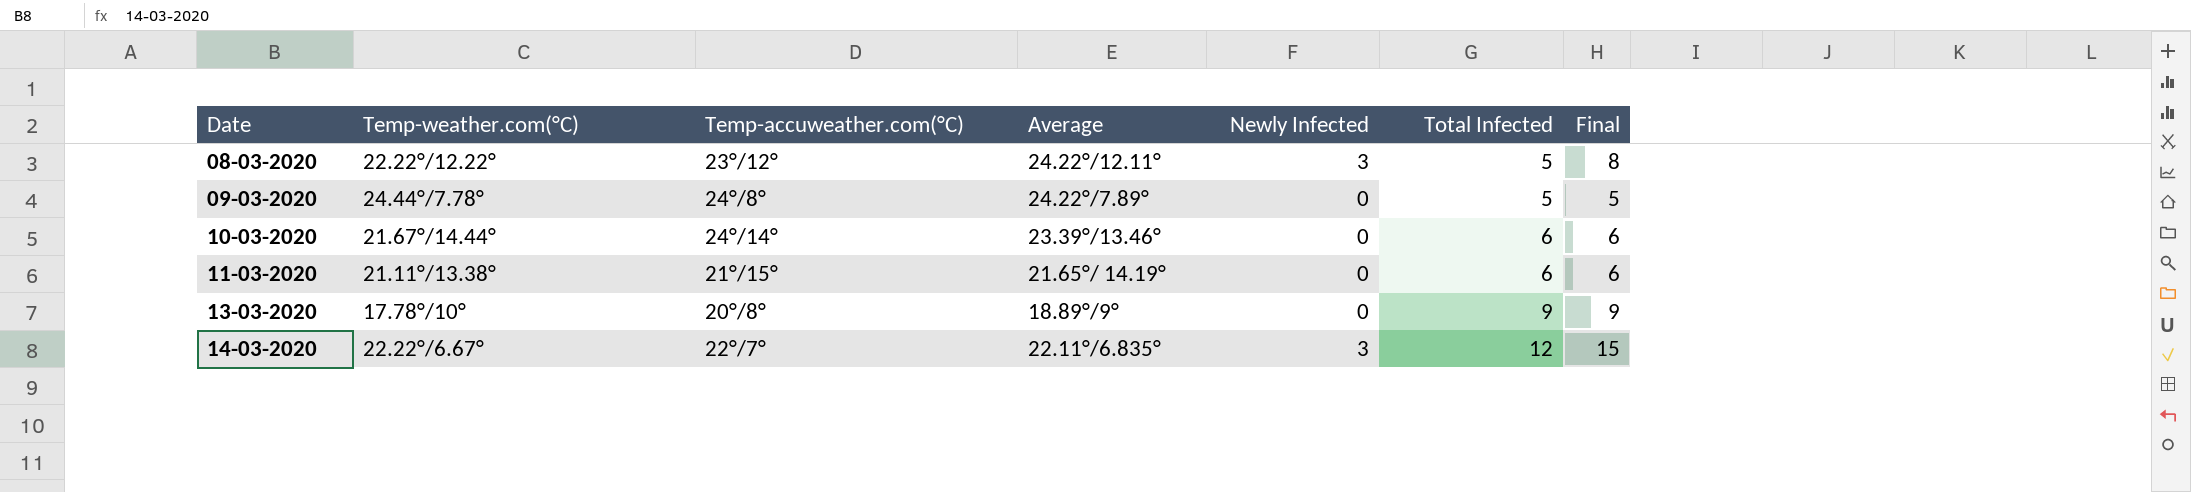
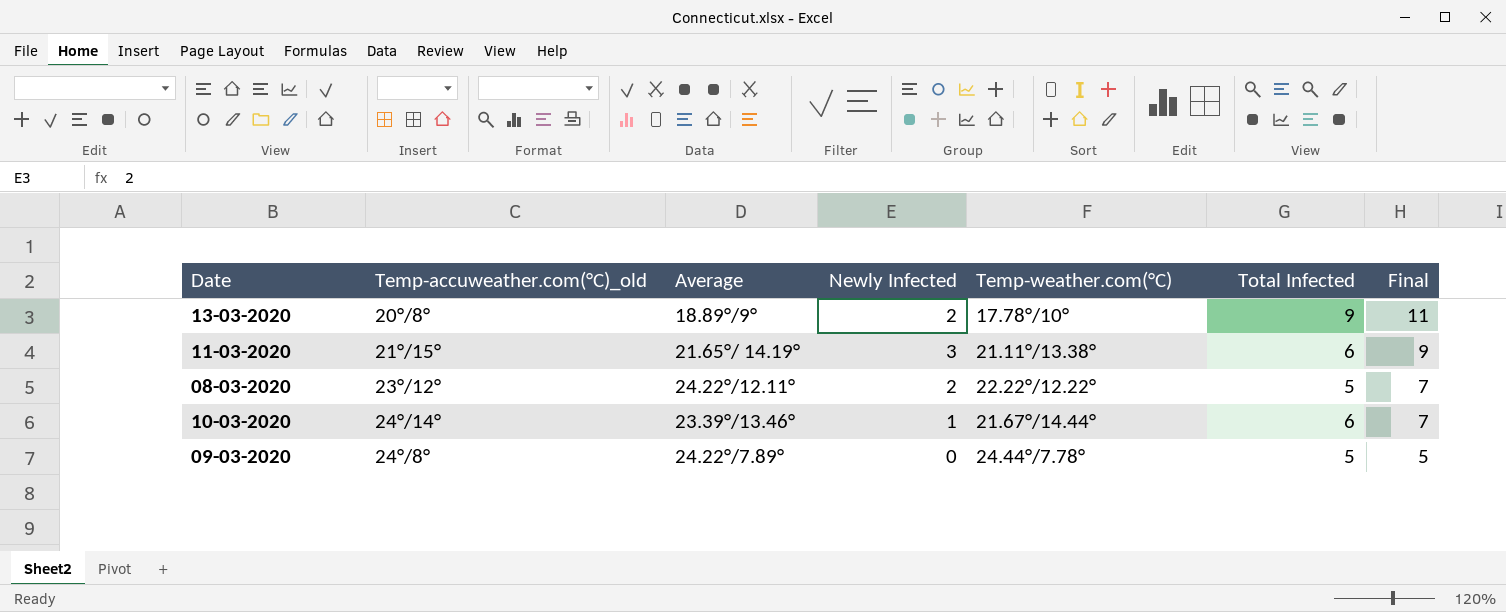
row order: Date ascending -> Final descending
column name: Temp-accuweather.com(°C) -> Temp-accuweather.com(°C)_old
column Temp-weather.com(°C) | position: 2 -> 5
row 14-03-2020: 22.22°/6.67° | 22°/7° | 22.11°/6.835° | 3 | 12 | 15 -> none
13-03-2020 | Newly Infected: 0 -> 2
13-03-2020 | Final: 9 -> 11
11-03-2020 | Newly Infected: 0 -> 3
11-03-2020 | Final: 6 -> 9
08-03-2020 | Newly Infected: 3 -> 2
08-03-2020 | Final: 8 -> 7
10-03-2020 | Newly Infected: 0 -> 1
10-03-2020 | Final: 6 -> 7

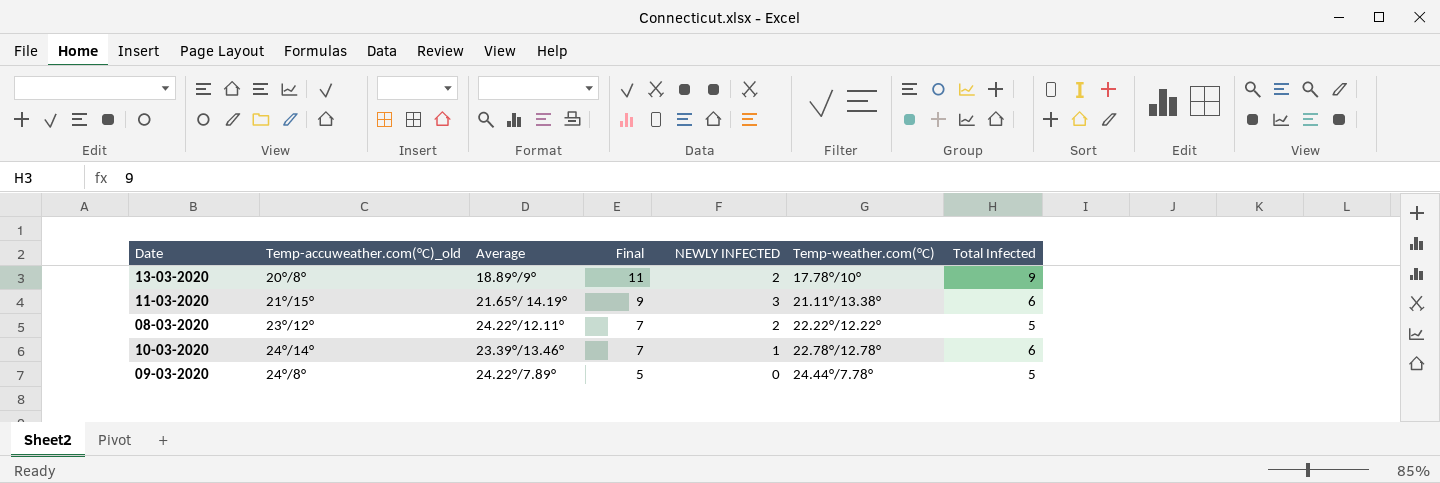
column Final | position: 7 -> 4
column name: Newly Infected -> NEWLY INFECTED
10-03-2020 | Temp-weather.com(°C): 21.67°/14.44° -> 22.78°/12.78°

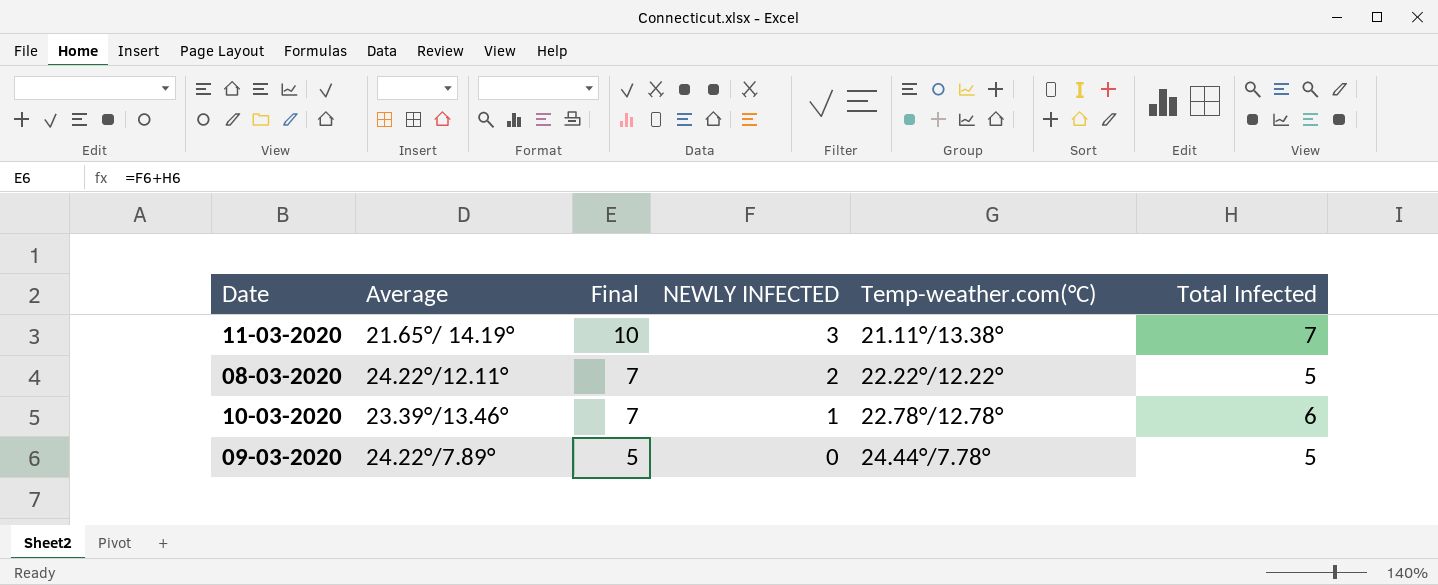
column Temp-accuweather.com(°C)_old | position: 2 -> none
row 13-03-2020: 20°/8° | 18.89°/9° | 11 | 2 | 17.78°/10° | 9 -> none
11-03-2020 | Final: 9 -> 10
11-03-2020 | Total Infected: 6 -> 7

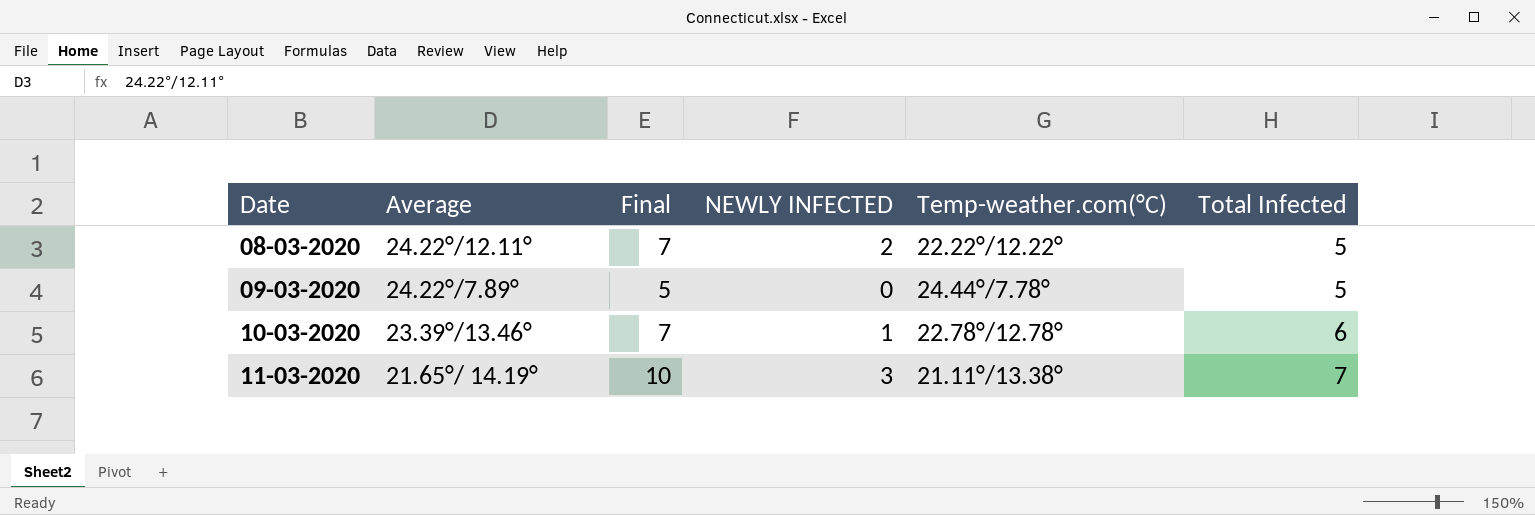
row order: Final descending -> Date ascending

